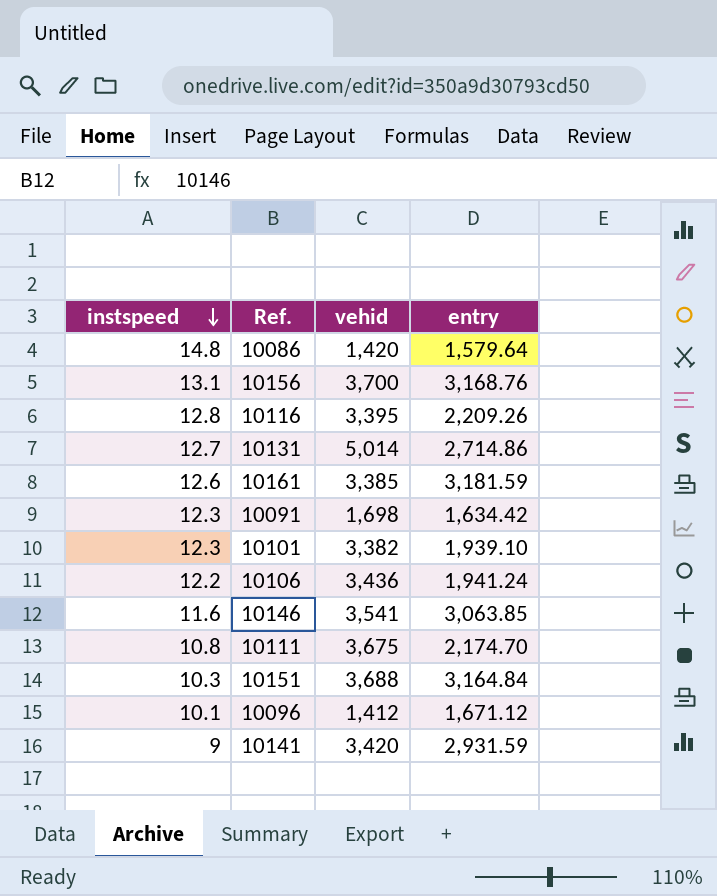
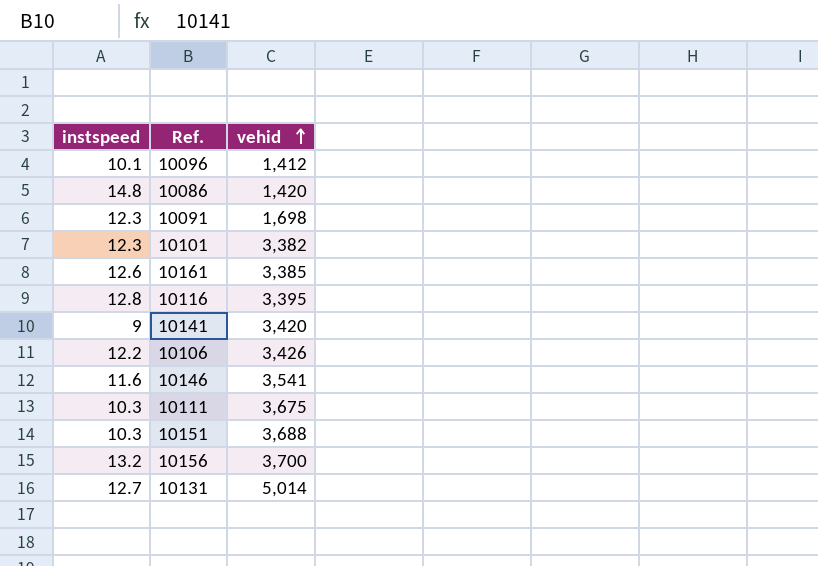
row order: instspeed descending -> vehid ascending
column entry | position: 4 -> none
10106 | vehid: 3,436 -> 3,426
10111 | instspeed: 10.8 -> 10.3
10156 | instspeed: 13.1 -> 13.2

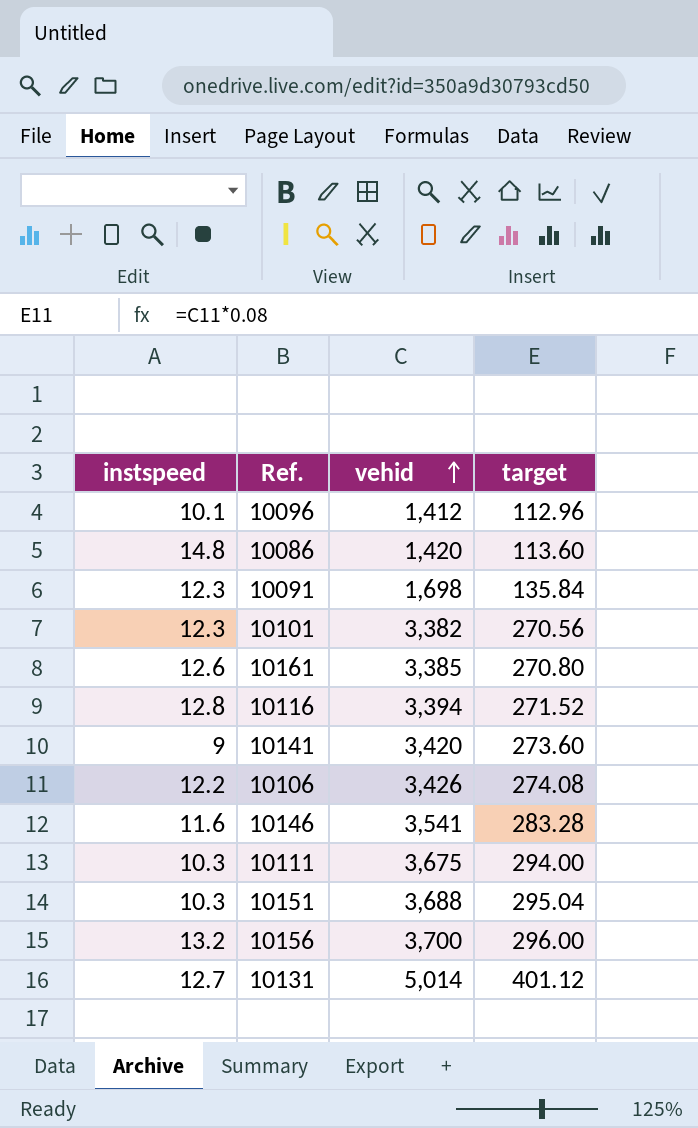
column target | formula: none -> [vehid] * 0.08
10116 | vehid: 3,395 -> 3,394

